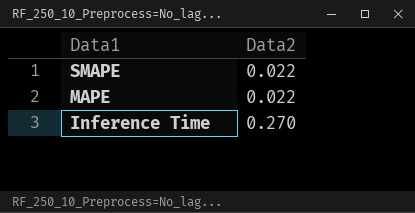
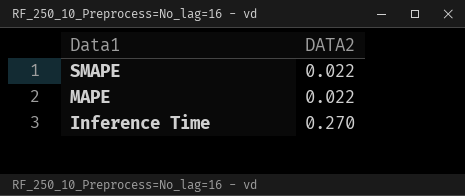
column name: Data2 -> DATA2

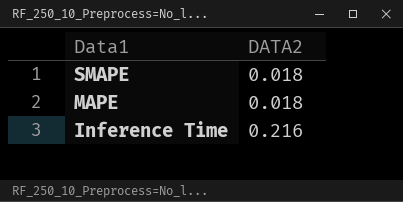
SMAPE | DATA2: 0.022 -> 0.018
MAPE | DATA2: 0.022 -> 0.018
Inference Time | DATA2: 0.270 -> 0.216

